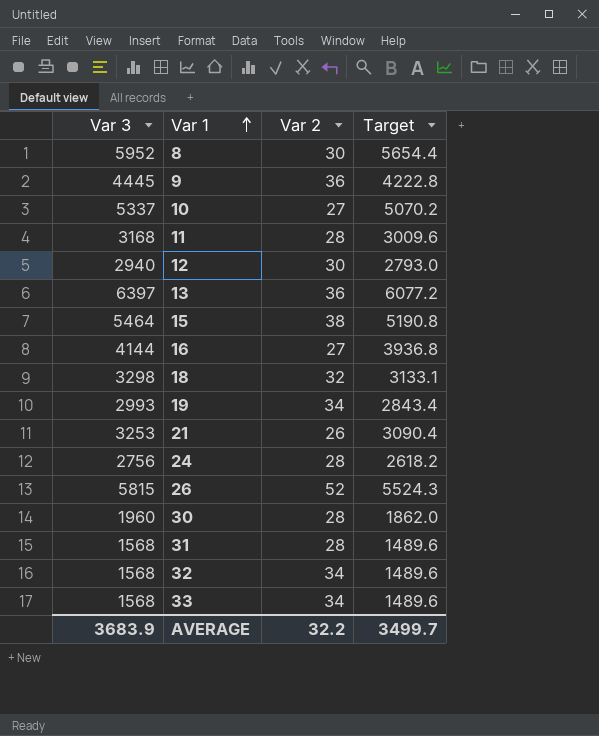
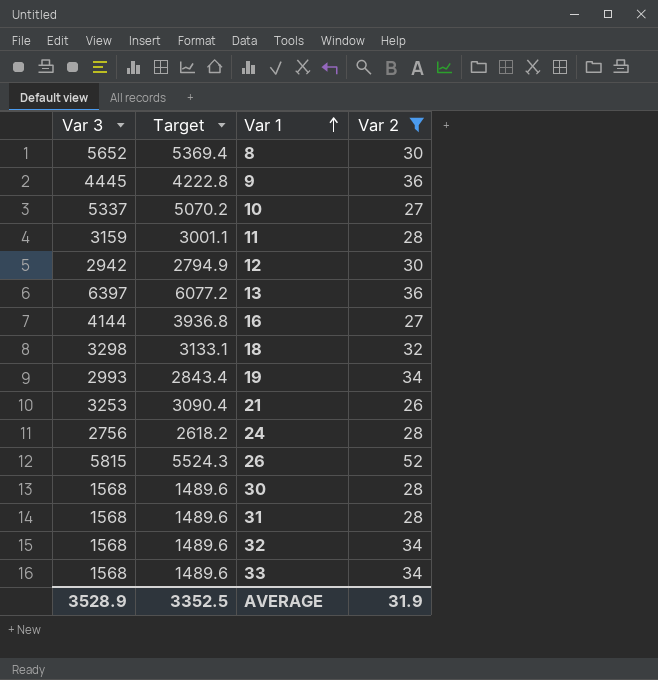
filter: none -> Var 2 != 38
column Target | position: 4 -> 2
8 | Var 3: 5952 -> 5652
8 | Target: 5654.4 -> 5369.4
11 | Var 3: 3168 -> 3159
11 | Target: 3009.6 -> 3001.1
12 | Var 3: 2940 -> 2942
12 | Target: 2793.0 -> 2794.9
30 | Var 3: 1960 -> 1568
30 | Target: 1862.0 -> 1489.6
AVERAGE | Var 3: 3683.9 -> 3528.9
AVERAGE | Target: 3499.7 -> 3352.5
AVERAGE | Var 2: 32.2 -> 31.9

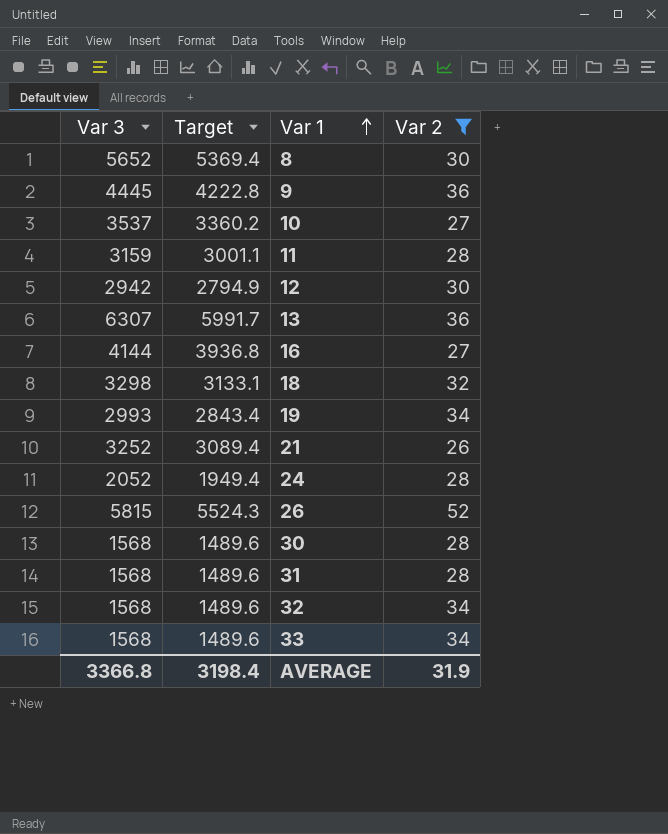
10 | Var 3: 5337 -> 3537
10 | Target: 5070.2 -> 3360.2
13 | Var 3: 6397 -> 6307
13 | Target: 6077.2 -> 5991.7
21 | Var 3: 3253 -> 3252
21 | Target: 3090.4 -> 3089.4
24 | Var 3: 2756 -> 2052
24 | Target: 2618.2 -> 1949.4
AVERAGE | Var 3: 3528.9 -> 3366.8
AVERAGE | Target: 3352.5 -> 3198.4

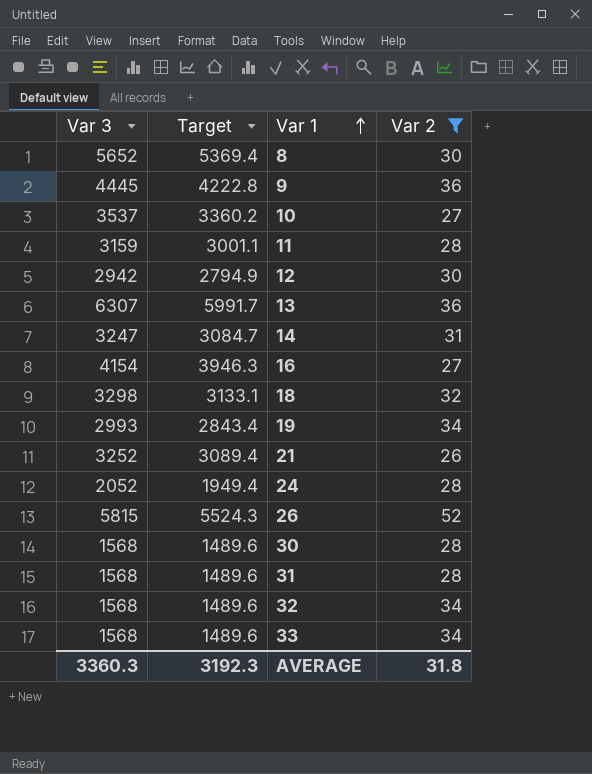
row 14: none -> 3247 | 3084.7 | 31
16 | Var 3: 4144 -> 4154
16 | Target: 3936.8 -> 3946.3
AVERAGE | Var 3: 3366.8 -> 3360.3
AVERAGE | Target: 3198.4 -> 3192.3
AVERAGE | Var 2: 31.9 -> 31.8

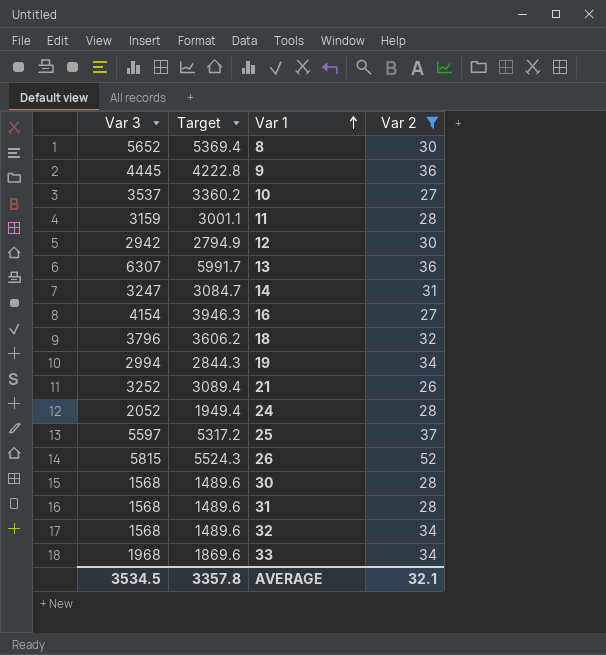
18 | Var 3: 3298 -> 3796
18 | Target: 3133.1 -> 3606.2
19 | Var 3: 2993 -> 2994
19 | Target: 2843.4 -> 2844.3
row 25: none -> 5597 | 5317.2 | 37
33 | Var 3: 1568 -> 1968
33 | Target: 1489.6 -> 1869.6
AVERAGE | Var 3: 3360.3 -> 3534.5
AVERAGE | Target: 3192.3 -> 3357.8
AVERAGE | Var 2: 31.8 -> 32.1

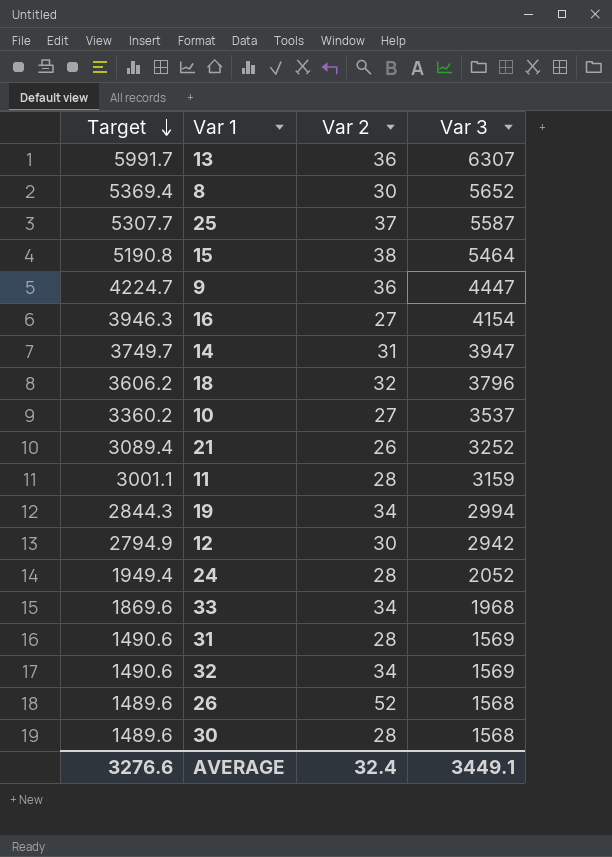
filter: Var 2 != 38 -> none
row order: Var 1 ascending -> Target descending
column Var 3 | position: 1 -> 4
25 | Target: 5317.2 -> 5307.7
25 | Var 3: 5597 -> 5587
9 | Target: 4222.8 -> 4224.7
9 | Var 3: 4445 -> 4447
14 | Target: 3084.7 -> 3749.7
14 | Var 3: 3247 -> 3947
31 | Target: 1489.6 -> 1490.6
31 | Var 3: 1568 -> 1569
32 | Target: 1489.6 -> 1490.6
32 | Var 3: 1568 -> 1569
26 | Target: 5524.3 -> 1489.6
26 | Var 3: 5815 -> 1568
AVERAGE | Target: 3357.8 -> 3276.6
AVERAGE | Var 2: 32.1 -> 32.4
AVERAGE | Var 3: 3534.5 -> 3449.1

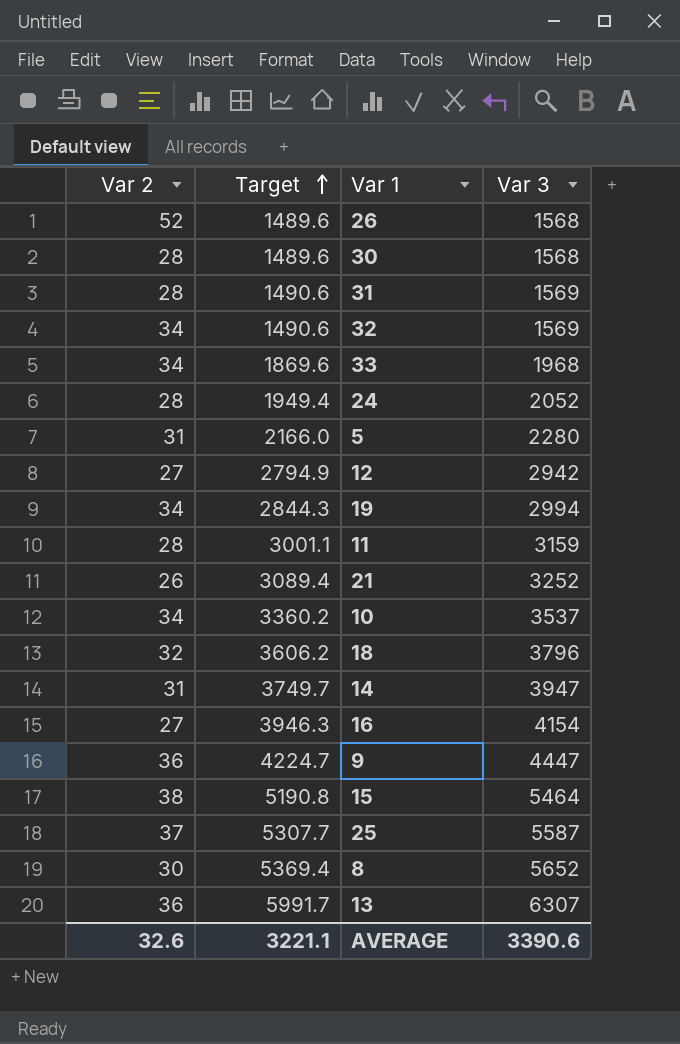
row order: Target descending -> Target ascending
column Var 2 | position: 3 -> 1
row 5: none -> 31 | 2166.0 | 2280
12 | Var 2: 30 -> 27
10 | Var 2: 27 -> 34
AVERAGE | Var 2: 32.4 -> 32.6
AVERAGE | Target: 3276.6 -> 3221.1
AVERAGE | Var 3: 3449.1 -> 3390.6

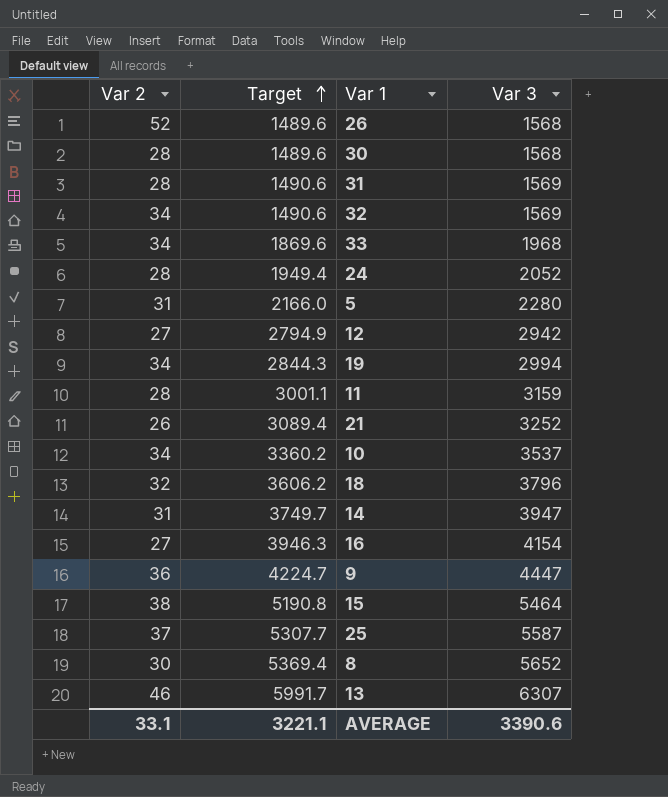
13 | Var 2: 36 -> 46
AVERAGE | Var 2: 32.6 -> 33.1

